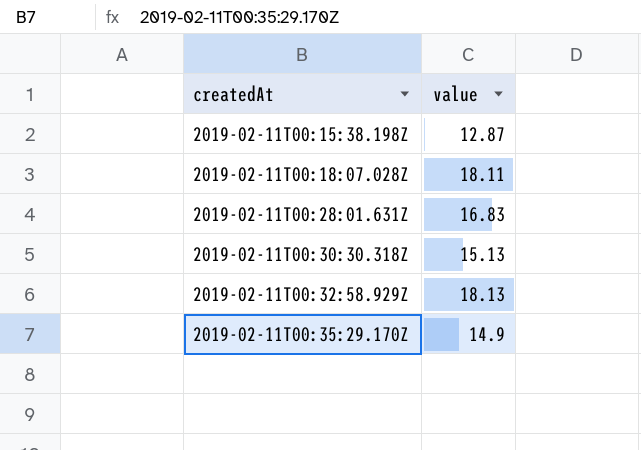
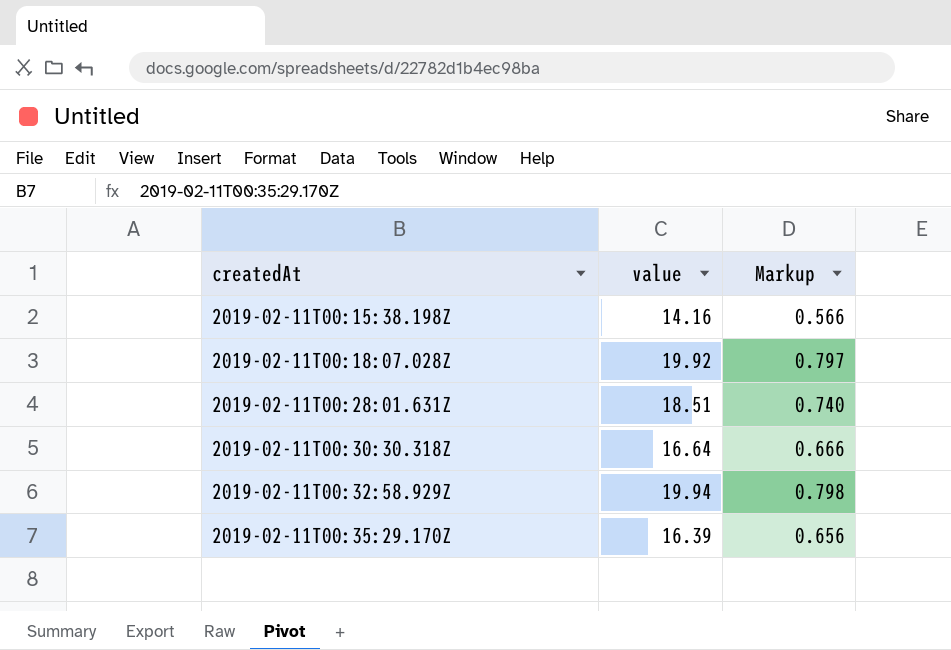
column Markup | formula: none -> [value] * 0.04
2019-02-11T00:15:38.198Z | value: 12.87 -> 14.16
2019-02-11T00:18:07.028Z | value: 18.11 -> 19.92
2019-02-11T00:28:01.631Z | value: 16.83 -> 18.51
2019-02-11T00:30:30.318Z | value: 15.13 -> 16.64
2019-02-11T00:32:58.929Z | value: 18.13 -> 19.94
2019-02-11T00:35:29.170Z | value: 14.9 -> 16.39

